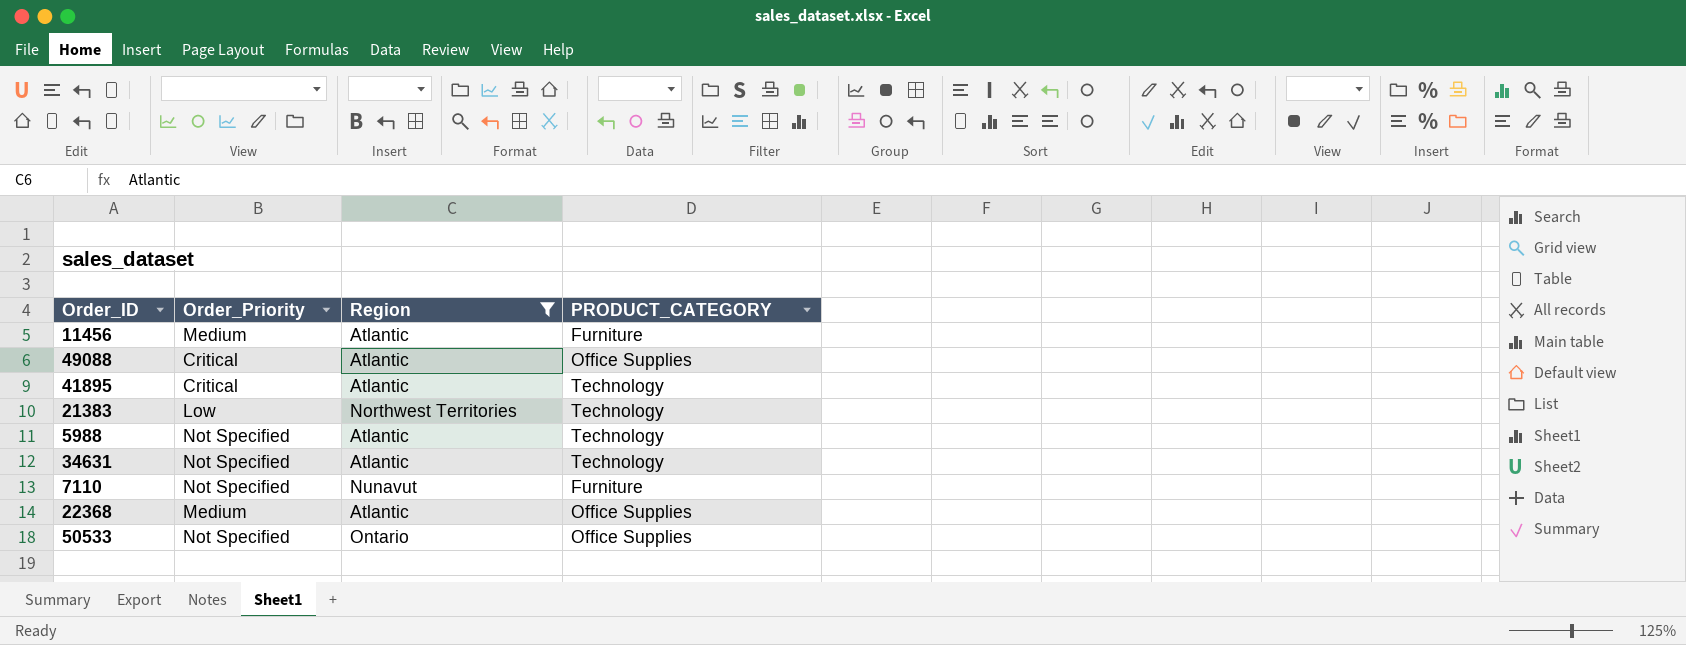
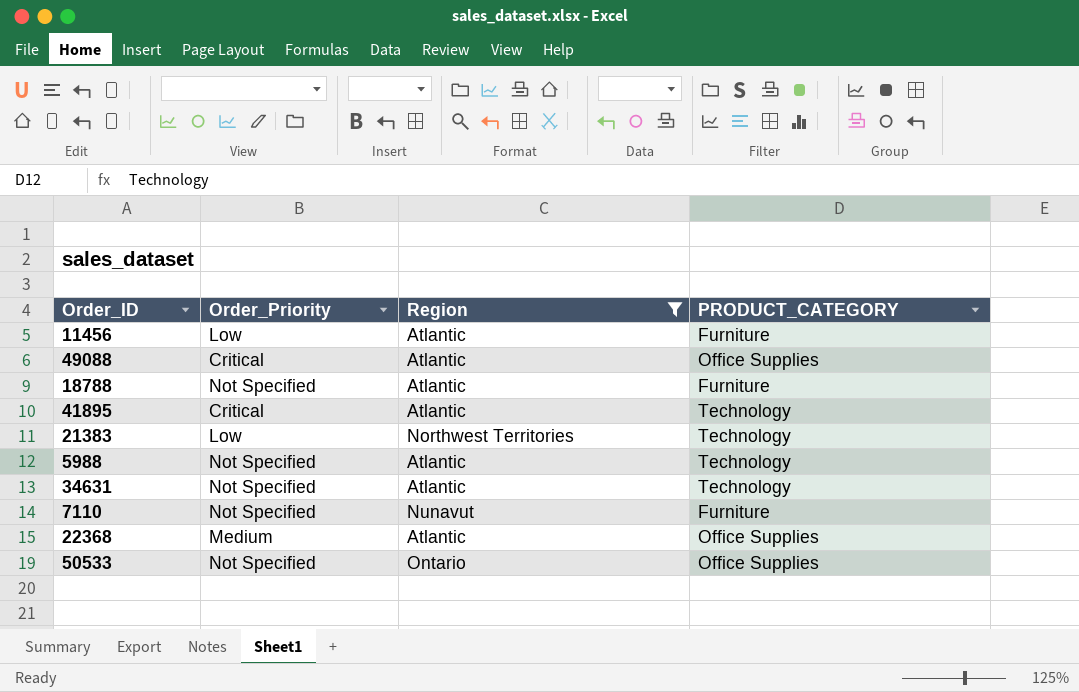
11456 | Order_Priority: Medium -> Low
row 18788: none -> Not Specified | Atlantic | Furniture

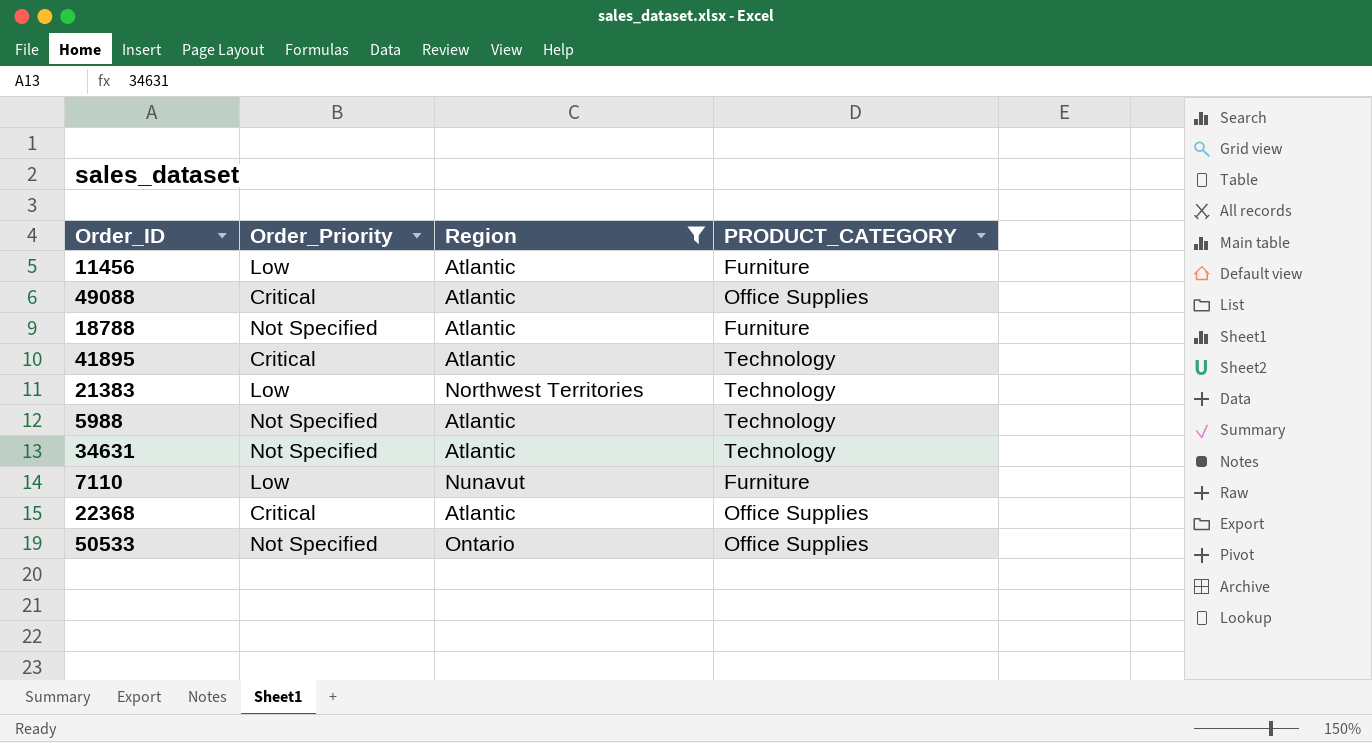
7110 | Order_Priority: Not Specified -> Low
22368 | Order_Priority: Medium -> Critical

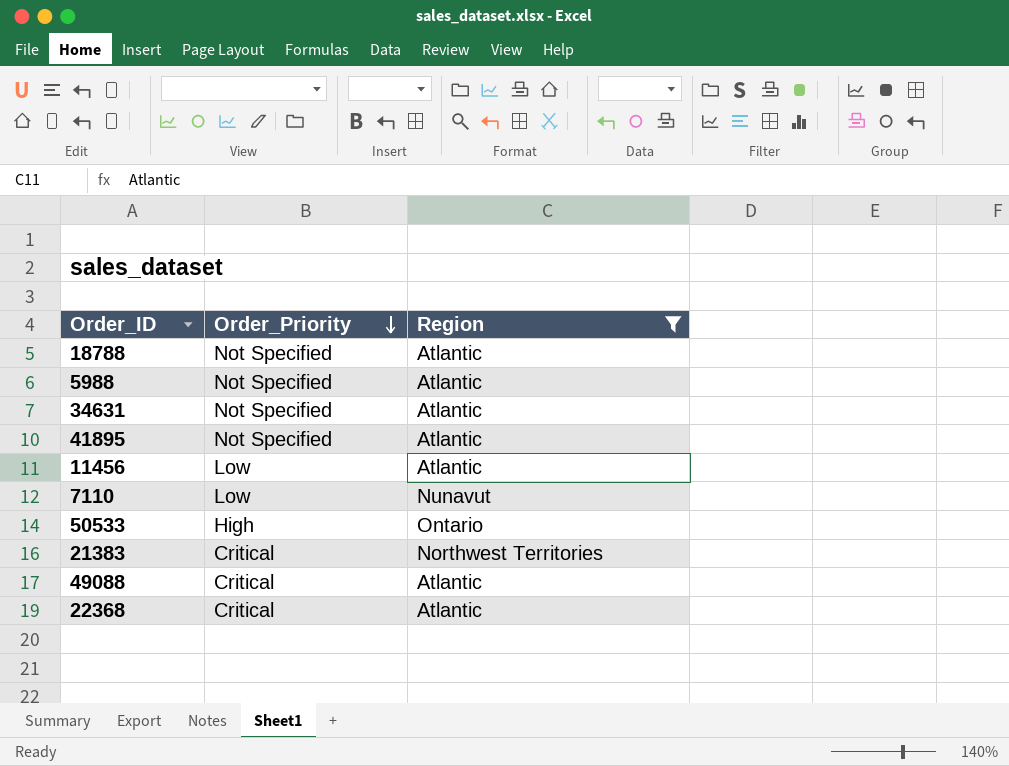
row order: none -> Order_Priority descending
column PRODUCT_CATEGORY | position: 4 -> none
41895 | Order_Priority: Critical -> Not Specified
50533 | Order_Priority: Not Specified -> High
21383 | Order_Priority: Low -> Critical

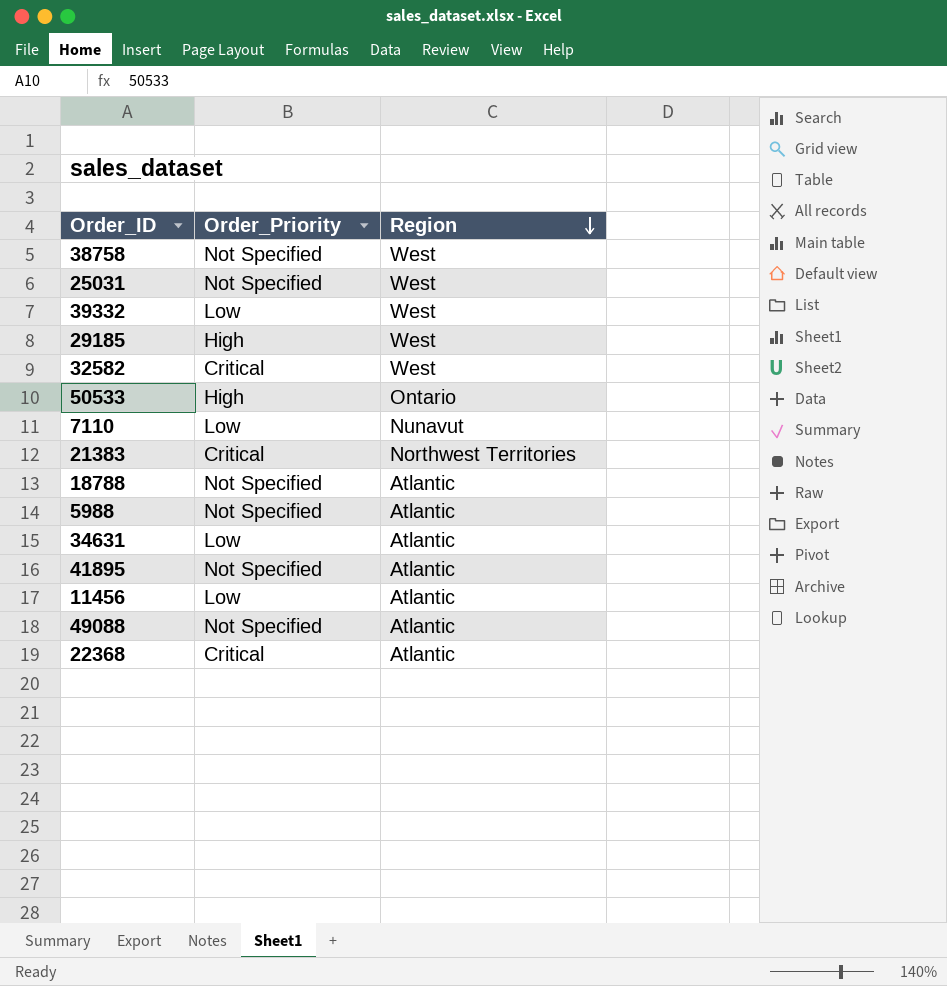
filter: Region != West -> none
row order: Order_Priority descending -> Region descending
34631 | Order_Priority: Not Specified -> Low
49088 | Order_Priority: Critical -> Not Specified

